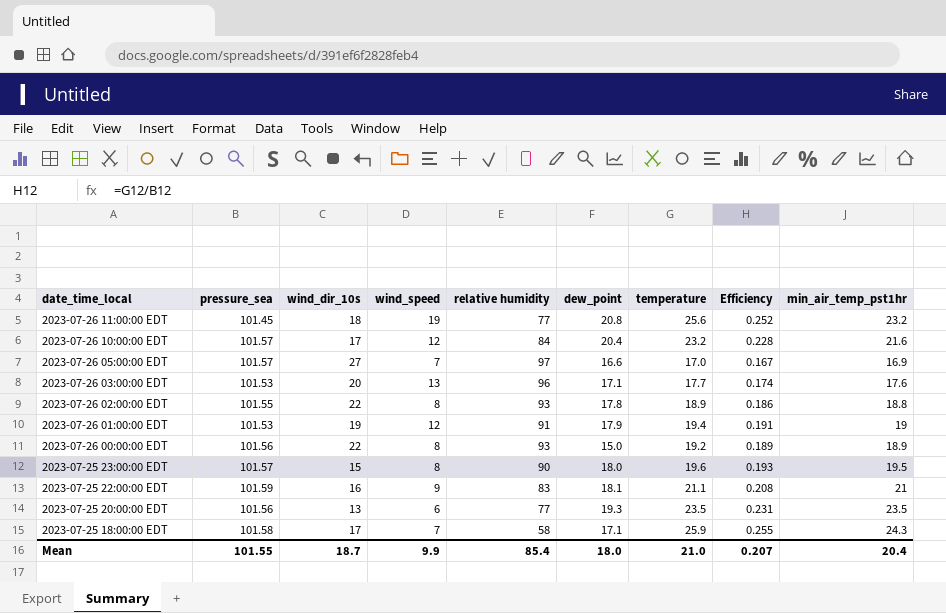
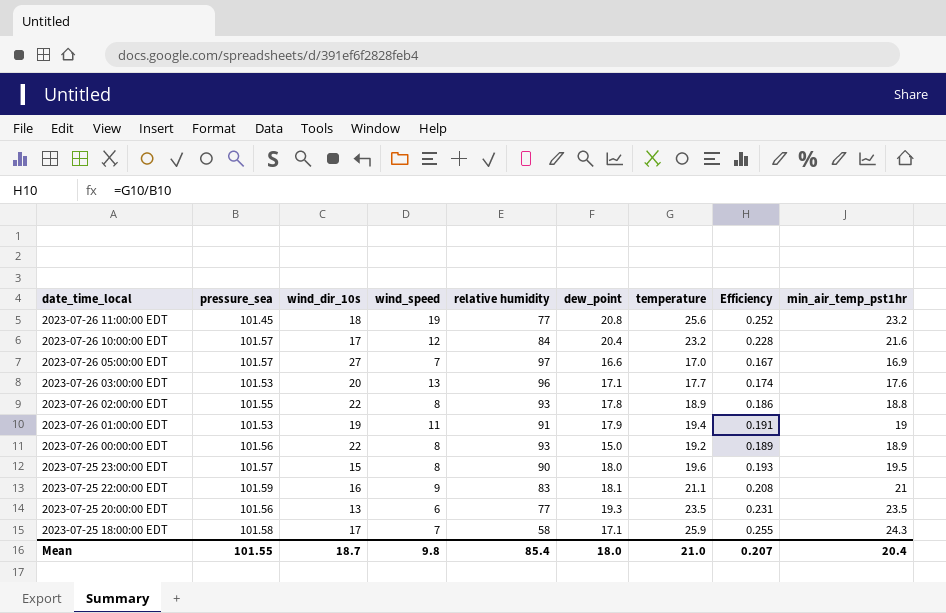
2023-07-26 01:00:00 EDT | wind_speed: 12 -> 11
Mean | wind_speed: 9.9 -> 9.8

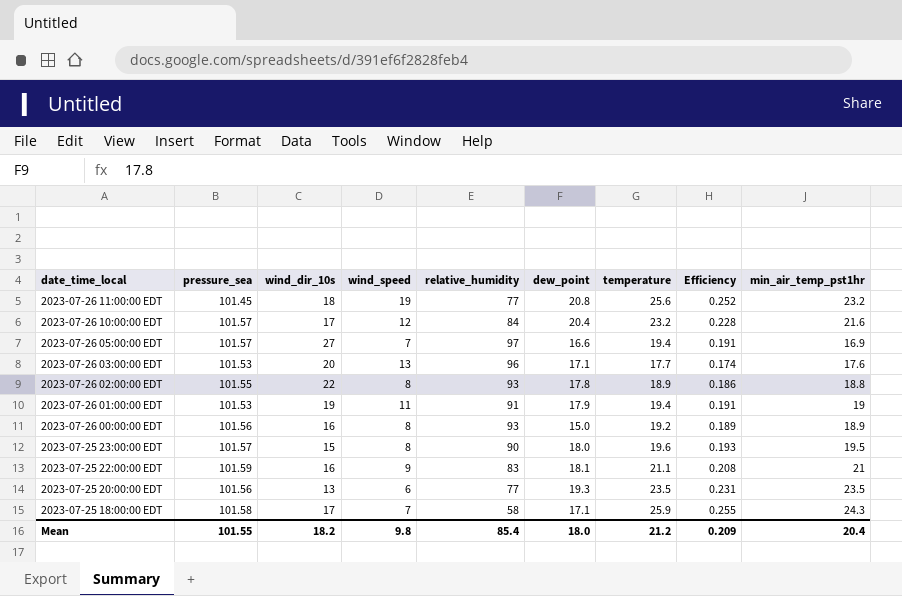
column name: relative humidity -> relative_humidity
2023-07-26 05:00:00 EDT | temperature: 17.0 -> 19.4
2023-07-26 05:00:00 EDT | Efficiency: 0.167 -> 0.191
2023-07-26 00:00:00 EDT | wind_dir_10s: 22 -> 16
Mean | wind_dir_10s: 18.7 -> 18.2
Mean | temperature: 21.0 -> 21.2
Mean | Efficiency: 0.207 -> 0.209

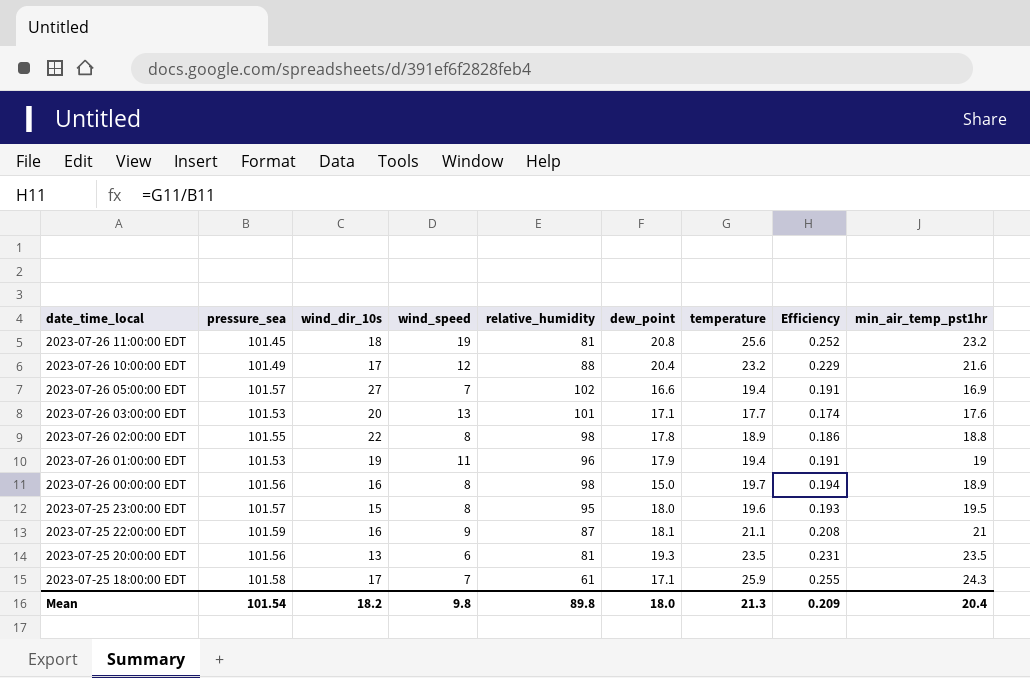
2023-07-26 11:00:00 EDT | relative_humidity: 77 -> 81
2023-07-26 10:00:00 EDT | pressure_sea: 101.57 -> 101.49
2023-07-26 10:00:00 EDT | relative_humidity: 84 -> 88
2023-07-26 10:00:00 EDT | Efficiency: 0.228 -> 0.229
2023-07-26 05:00:00 EDT | relative_humidity: 97 -> 102
2023-07-26 03:00:00 EDT | relative_humidity: 96 -> 101
2023-07-26 02:00:00 EDT | relative_humidity: 93 -> 98
2023-07-26 01:00:00 EDT | relative_humidity: 91 -> 96
2023-07-26 00:00:00 EDT | relative_humidity: 93 -> 98
2023-07-26 00:00:00 EDT | temperature: 19.2 -> 19.7
2023-07-26 00:00:00 EDT | Efficiency: 0.189 -> 0.194
2023-07-25 23:00:00 EDT | relative_humidity: 90 -> 95
2023-07-25 22:00:00 EDT | relative_humidity: 83 -> 87
2023-07-25 20:00:00 EDT | relative_humidity: 77 -> 81
2023-07-25 18:00:00 EDT | relative_humidity: 58 -> 61
Mean | pressure_sea: 101.55 -> 101.54
Mean | relative_humidity: 85.4 -> 89.8
Mean | temperature: 21.2 -> 21.3

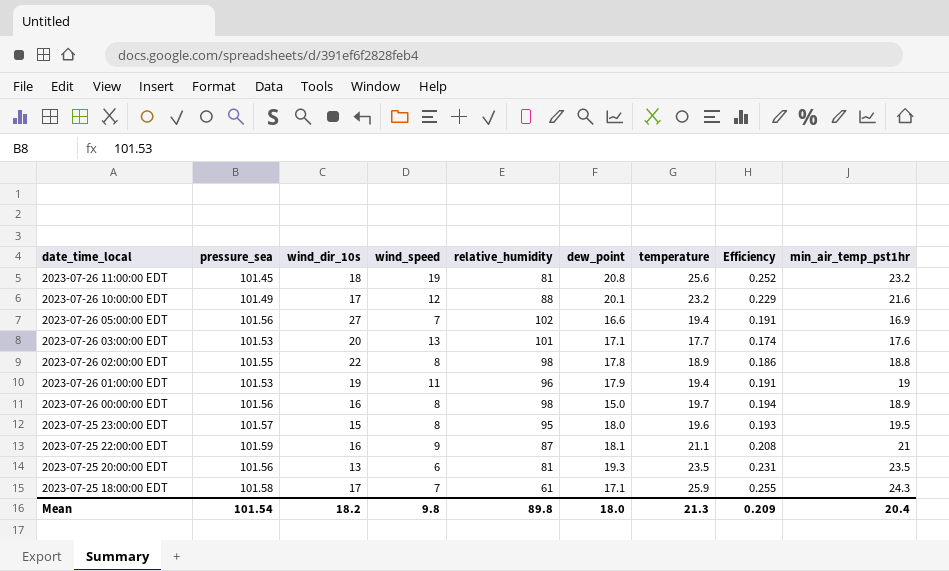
2023-07-26 10:00:00 EDT | dew_point: 20.4 -> 20.1
2023-07-26 05:00:00 EDT | pressure_sea: 101.57 -> 101.56

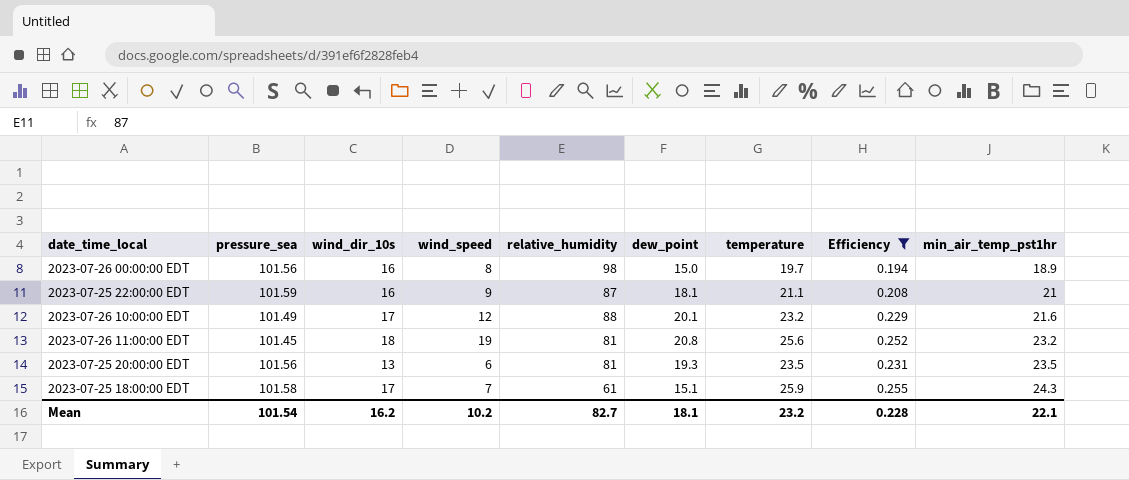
filter: none -> Efficiency >= 0.194
row order: date_time_local descending -> min_air_temp_pst1hr ascending
2023-07-25 18:00:00 EDT | dew_point: 17.1 -> 15.1
Mean | wind_dir_10s: 18.2 -> 16.2
Mean | wind_speed: 9.8 -> 10.2
Mean | relative_humidity: 89.8 -> 82.7
Mean | dew_point: 18.0 -> 18.1
Mean | temperature: 21.3 -> 23.2
Mean | Efficiency: 0.209 -> 0.228
Mean | min_air_temp_pst1hr: 20.4 -> 22.1

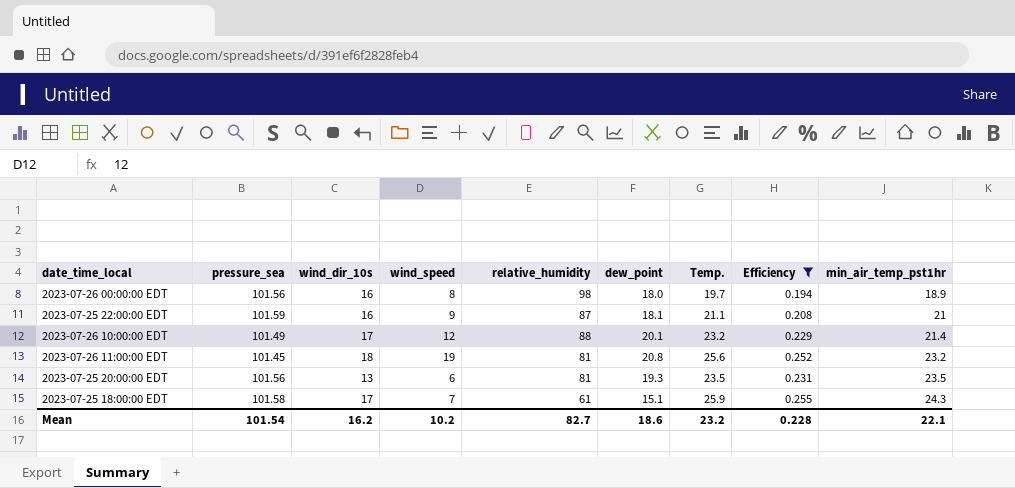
column name: temperature -> Temp.
2023-07-26 00:00:00 EDT | dew_point: 15.0 -> 18.0
2023-07-26 10:00:00 EDT | min_air_temp_pst1hr: 21.6 -> 21.4
Mean | dew_point: 18.1 -> 18.6

